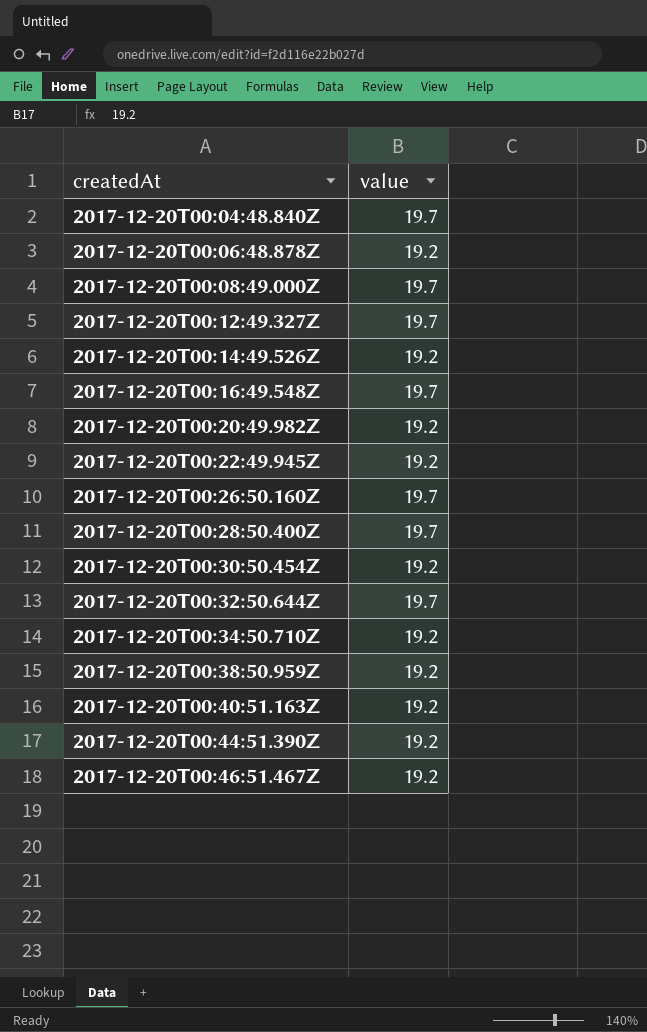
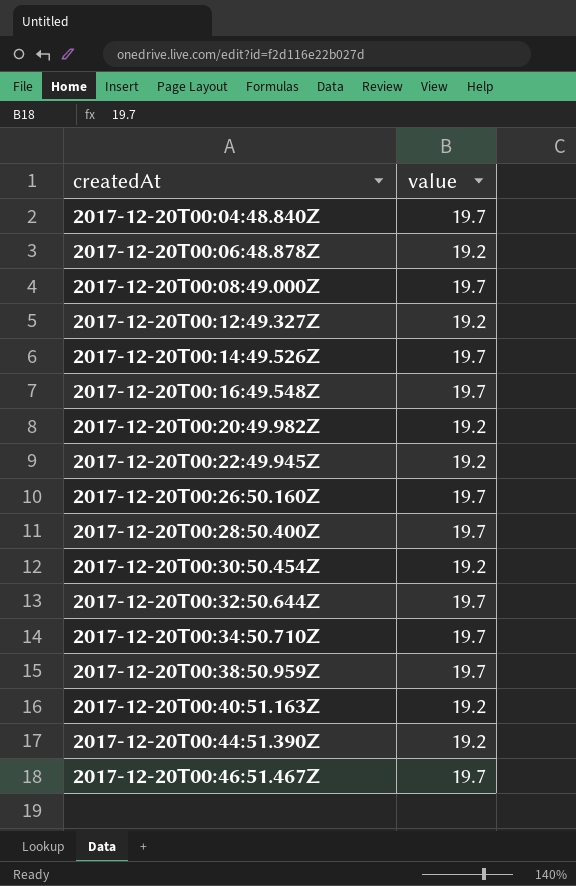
2017-12-20T00:12:49.327Z | value: 19.7 -> 19.2
2017-12-20T00:14:49.526Z | value: 19.2 -> 19.7
2017-12-20T00:34:50.710Z | value: 19.2 -> 19.7
2017-12-20T00:38:50.959Z | value: 19.2 -> 19.7
2017-12-20T00:46:51.467Z | value: 19.2 -> 19.7

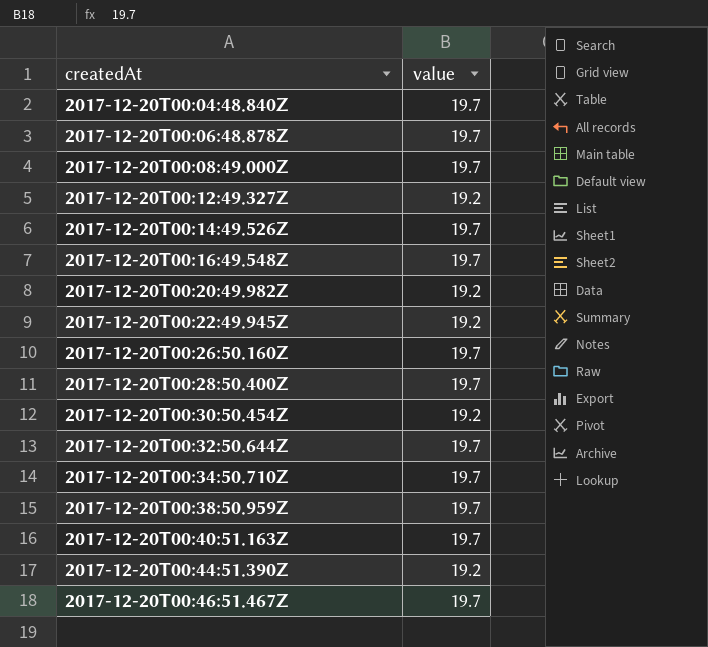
2017-12-20T00:06:48.878Z | value: 19.2 -> 19.7
2017-12-20T00:40:51.163Z | value: 19.2 -> 19.7

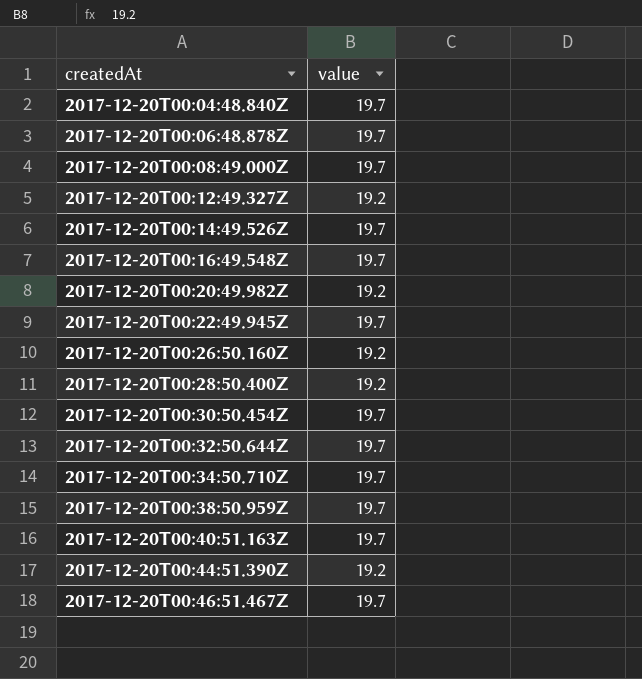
2017-12-20T00:22:49.945Z | value: 19.2 -> 19.7
2017-12-20T00:26:50.160Z | value: 19.7 -> 19.2
2017-12-20T00:28:50.400Z | value: 19.7 -> 19.2
2017-12-20T00:30:50.454Z | value: 19.2 -> 19.7

